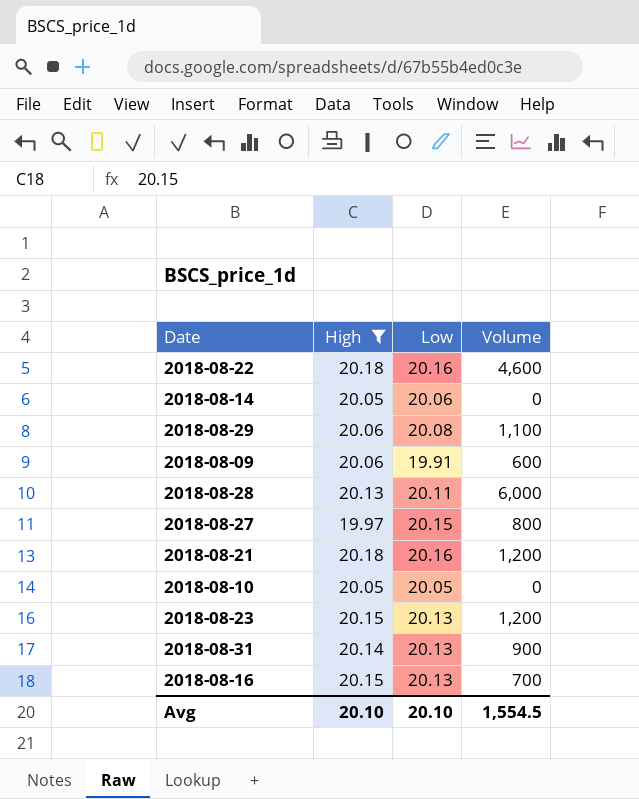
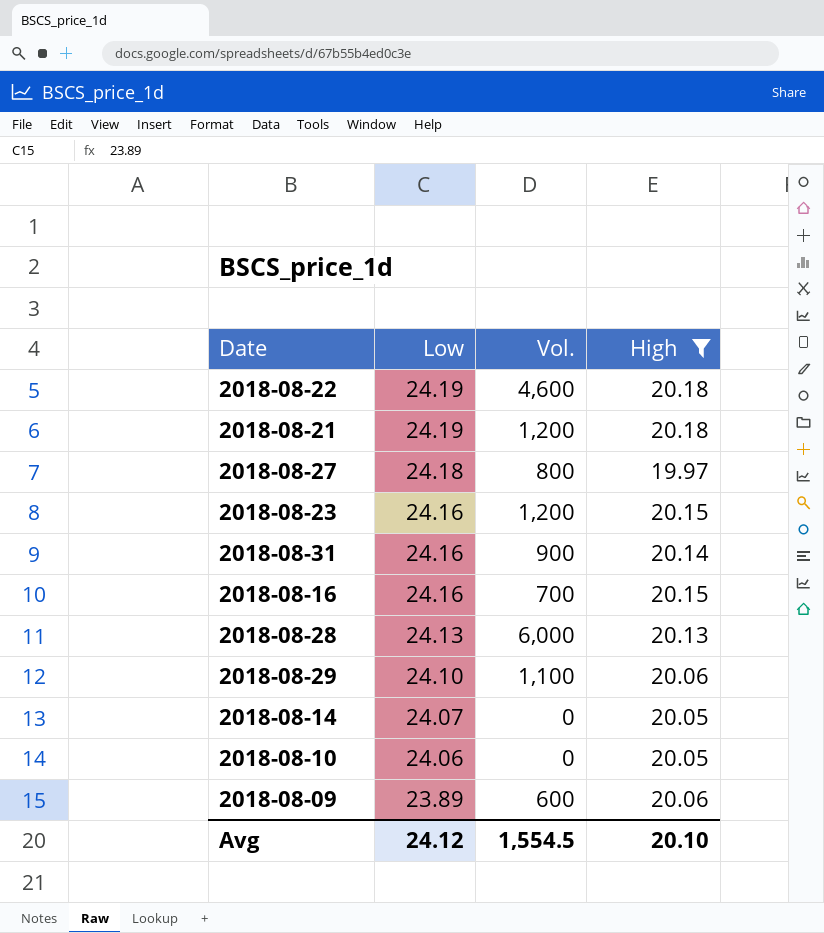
row order: none -> Low descending
column name: Volume -> Vol.
column High | position: 2 -> 4
2018-08-22 | Low: 20.16 -> 24.19
2018-08-21 | Low: 20.16 -> 24.19
2018-08-27 | Low: 20.15 -> 24.18
2018-08-23 | Low: 20.13 -> 24.16
2018-08-31 | Low: 20.13 -> 24.16
2018-08-16 | Low: 20.13 -> 24.16
2018-08-28 | Low: 20.11 -> 24.13
2018-08-29 | Low: 20.08 -> 24.10
2018-08-14 | Low: 20.06 -> 24.07
2018-08-10 | Low: 20.05 -> 24.06
2018-08-09 | Low: 19.91 -> 23.89
Avg | Low: 20.10 -> 24.12

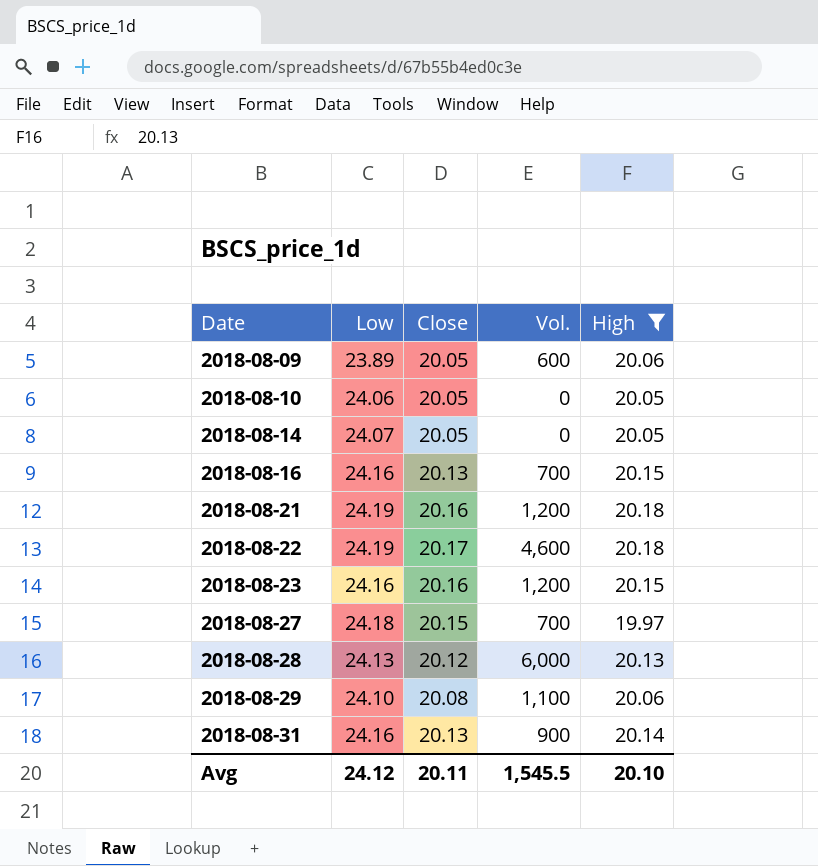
row order: Low descending -> Date ascending
column Close | position: none -> 3
2018-08-27 | Vol.: 800 -> 700
Avg | Vol.: 1,554.5 -> 1,545.5

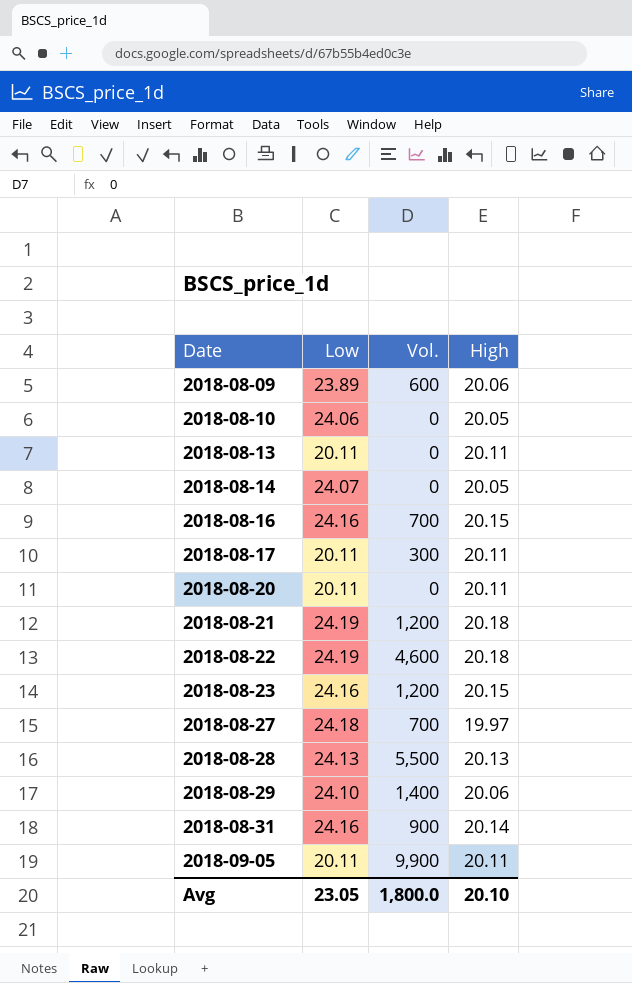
filter: High != 20.11 -> none
column Close | position: 3 -> none
2018-08-28 | Vol.: 6,000 -> 5,500
2018-08-29 | Vol.: 1,100 -> 1,400
Avg | Low: 24.12 -> 23.05
Avg | Vol.: 1,545.5 -> 1,800.0

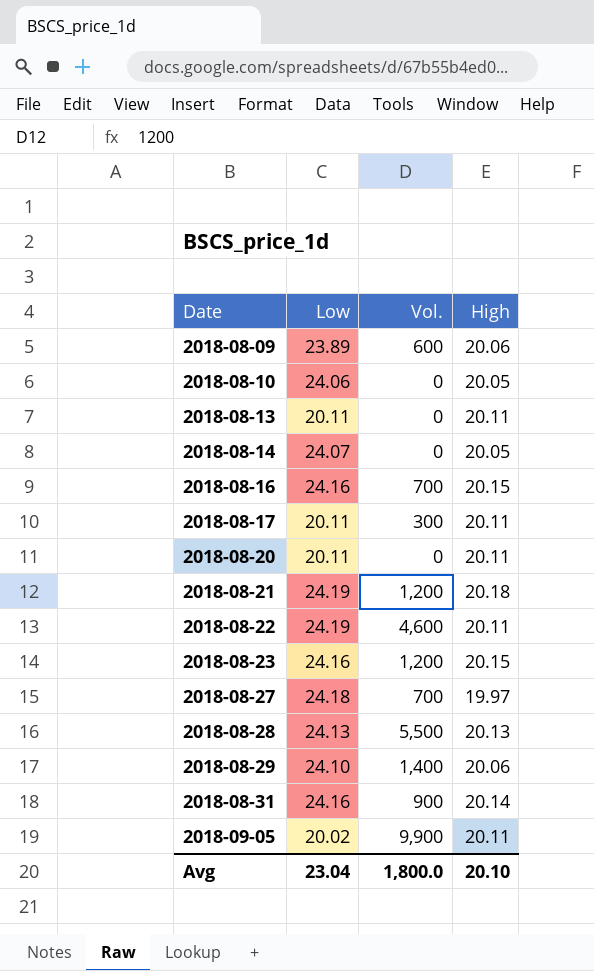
2018-08-22 | High: 20.18 -> 20.11
2018-09-05 | Low: 20.11 -> 20.02
Avg | Low: 23.05 -> 23.04

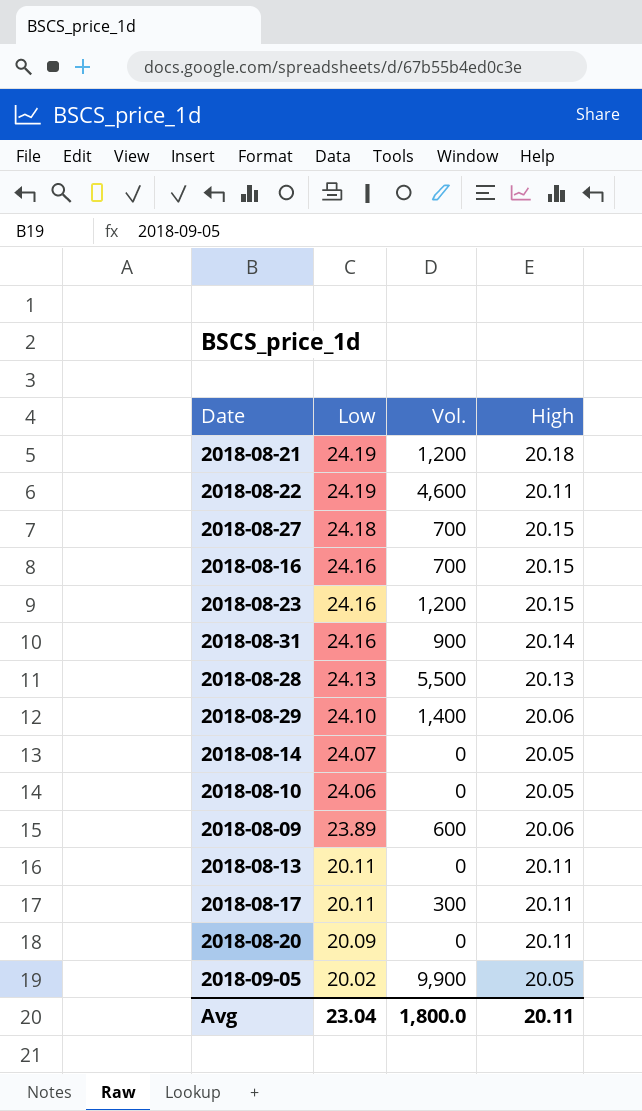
row order: Date ascending -> Low descending
2018-08-27 | High: 19.97 -> 20.15
2018-08-20 | Low: 20.11 -> 20.09
2018-09-05 | High: 20.11 -> 20.05
Avg | High: 20.10 -> 20.11

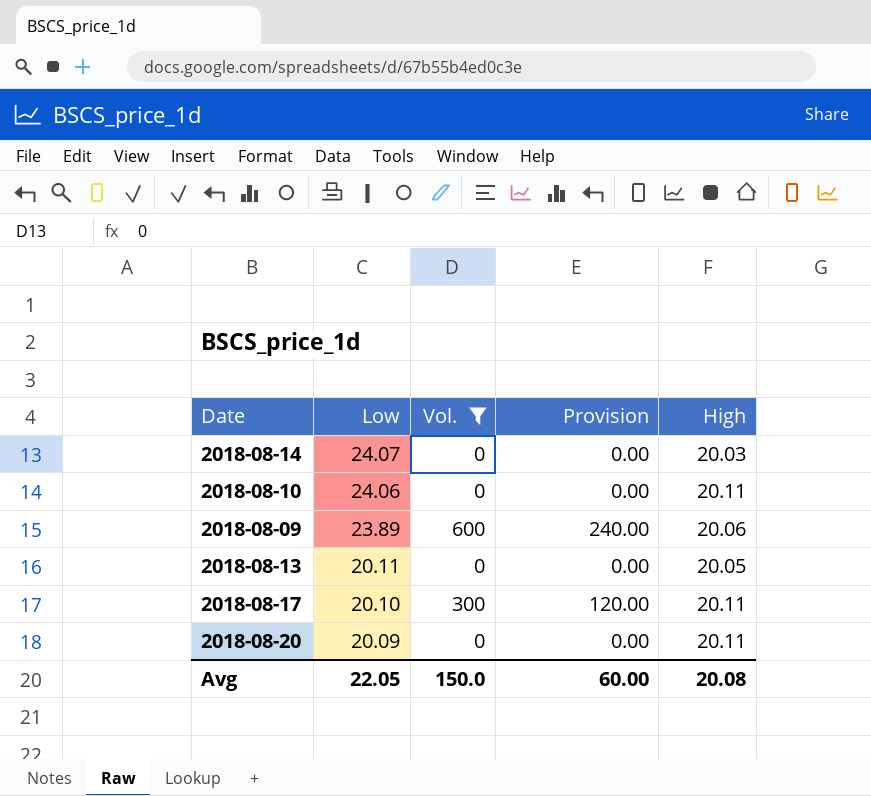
filter: none -> Vol. <= 600
column Provision | formula: none -> [Vol.] * 0.4
2018-08-14 | High: 20.05 -> 20.03
2018-08-10 | High: 20.05 -> 20.11
2018-08-13 | High: 20.11 -> 20.05
2018-08-17 | Low: 20.11 -> 20.10
Avg | Low: 23.04 -> 22.05
Avg | Vol.: 1,800.0 -> 150.0
Avg | High: 20.11 -> 20.08

